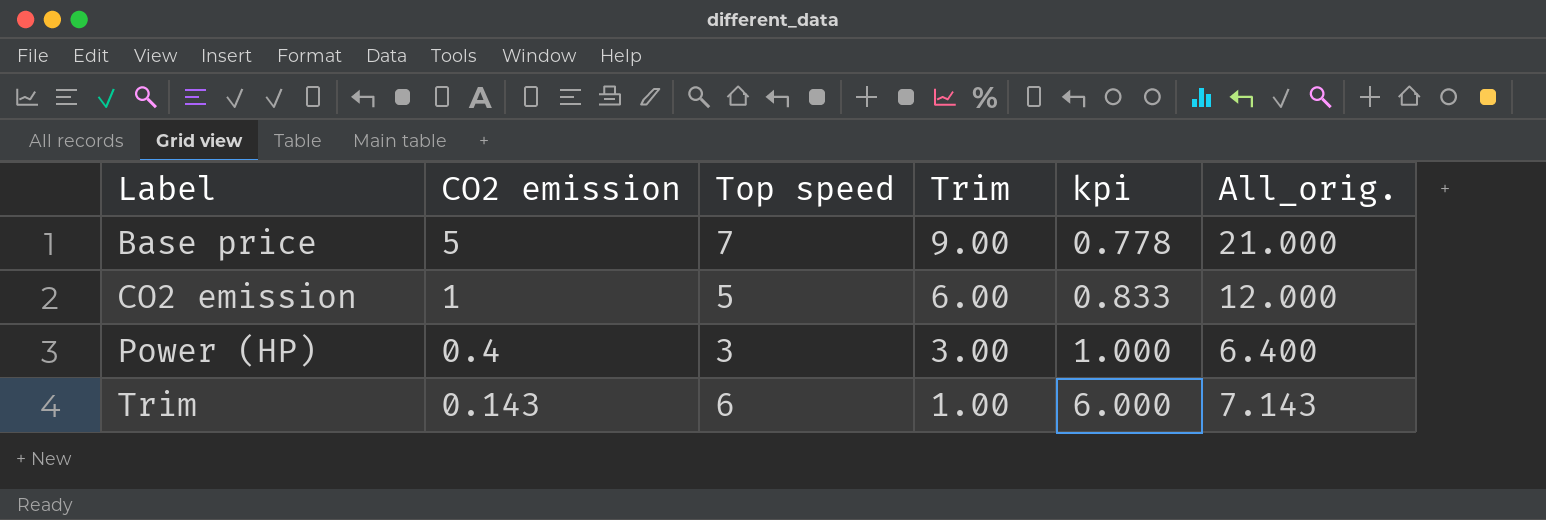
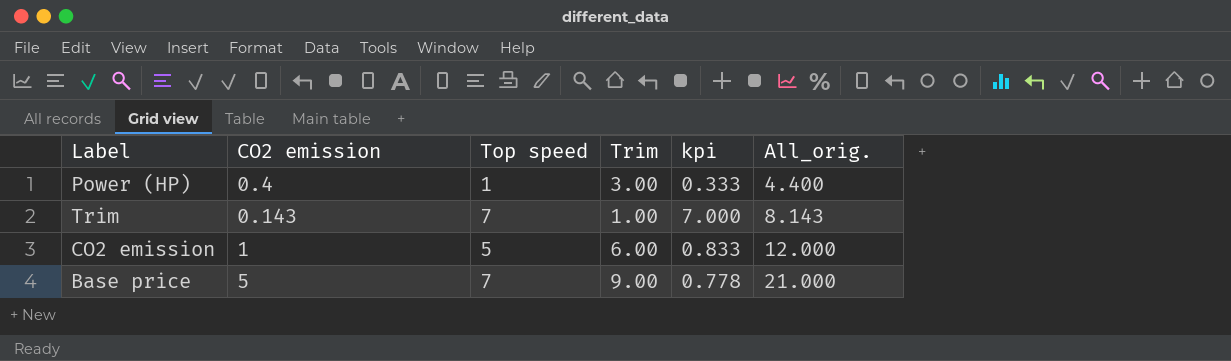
row order: Label ascending -> All_orig. ascending
Power (HP) | Top speed: 3 -> 1
Power (HP) | kpi: 1.000 -> 0.333
Power (HP) | All_orig.: 6.400 -> 4.400
Trim | Top speed: 6 -> 7
Trim | kpi: 6.000 -> 7.000
Trim | All_orig.: 7.143 -> 8.143

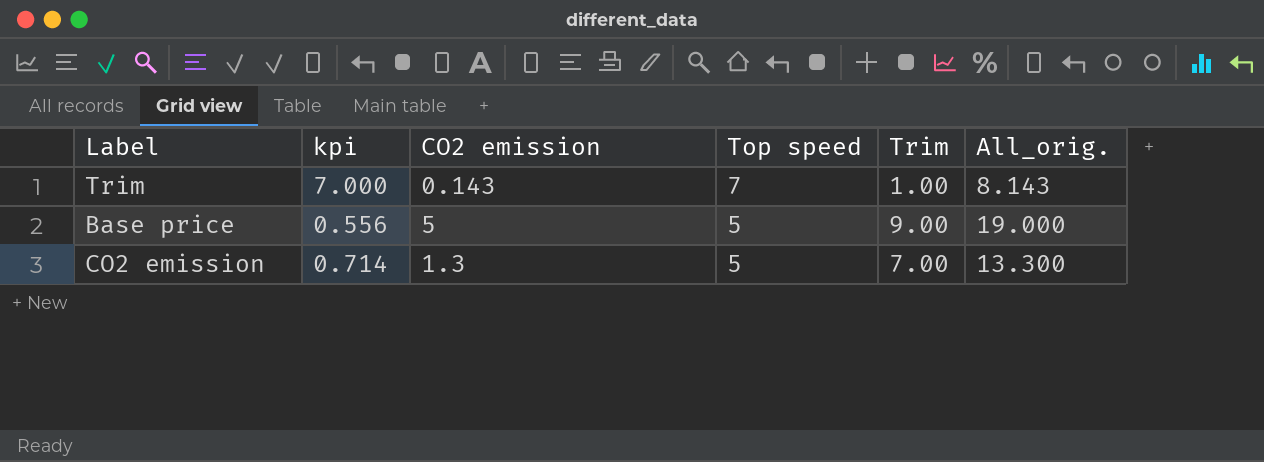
row order: All_orig. ascending -> Top speed descending
column kpi | position: 5 -> 2
row Power (HP): 0.4 | 1 | 3.00 | 0.333 | 4.400 -> none
Base price | kpi: 0.778 -> 0.556
Base price | Top speed: 7 -> 5
Base price | All_orig.: 21.000 -> 19.000
CO2 emission | kpi: 0.833 -> 0.714
CO2 emission | CO2 emission: 1 -> 1.3
CO2 emission | Trim: 6.00 -> 7.00
CO2 emission | All_orig.: 12.000 -> 13.300

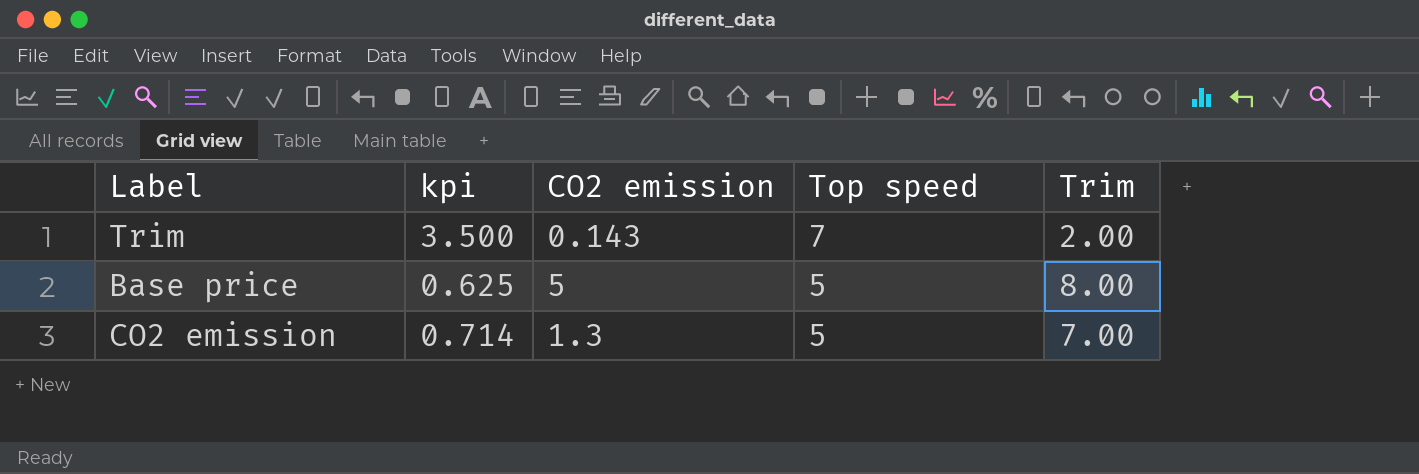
column All_orig. | formula: [CO2 emission] + [Top speed] + [Trim] -> none
Trim | kpi: 7.000 -> 3.500
Trim | Trim: 1.00 -> 2.00
Base price | kpi: 0.556 -> 0.625
Base price | Trim: 9.00 -> 8.00

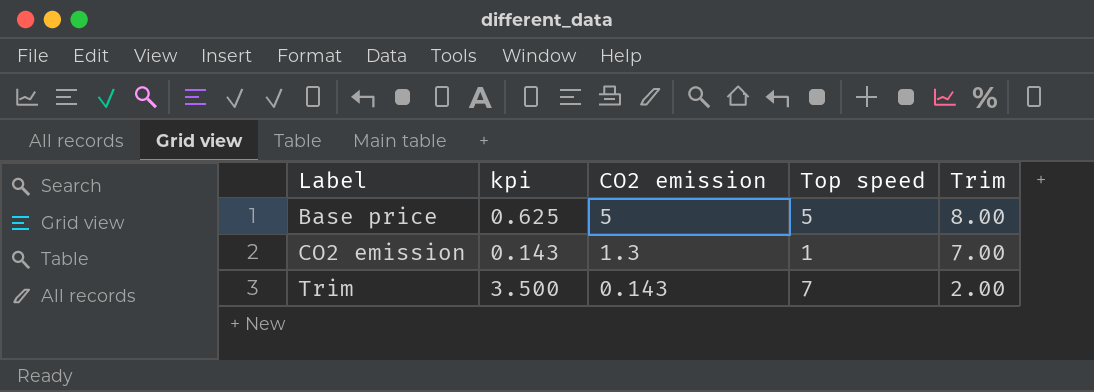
row order: Top speed descending -> Label ascending
CO2 emission | kpi: 0.714 -> 0.143
CO2 emission | Top speed: 5 -> 1

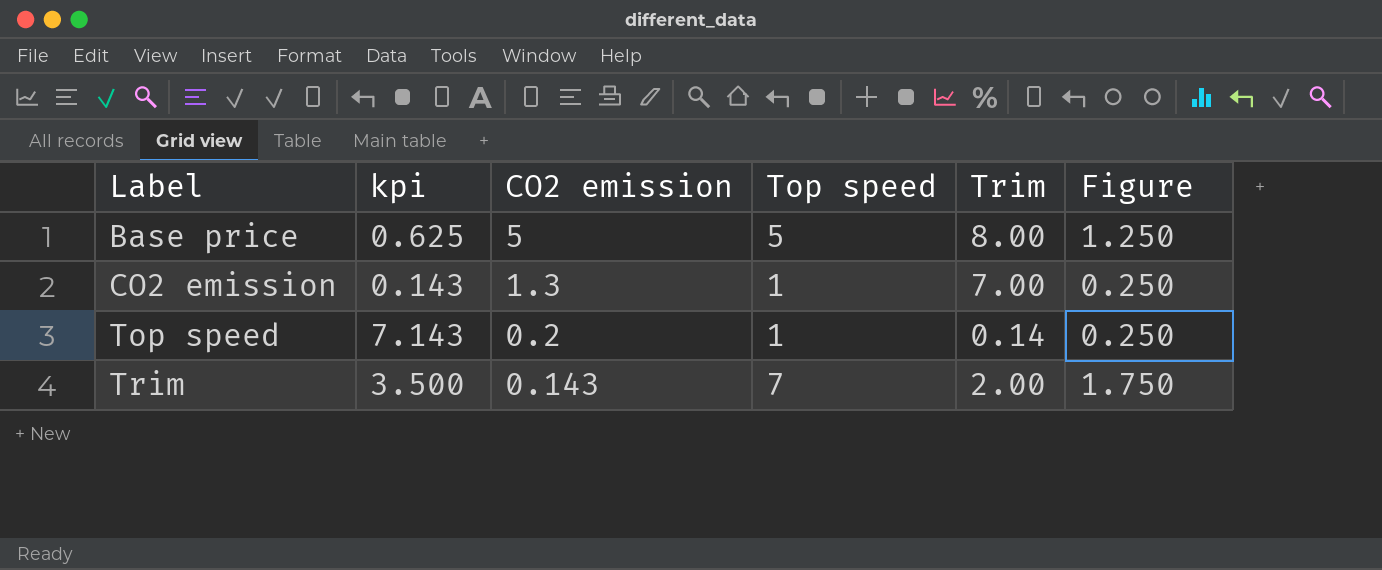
column Figure | formula: none -> [Top speed] * 0.25
row Top speed: none -> 7.143 | 0.2 | 1 | 0.14 | 0.250

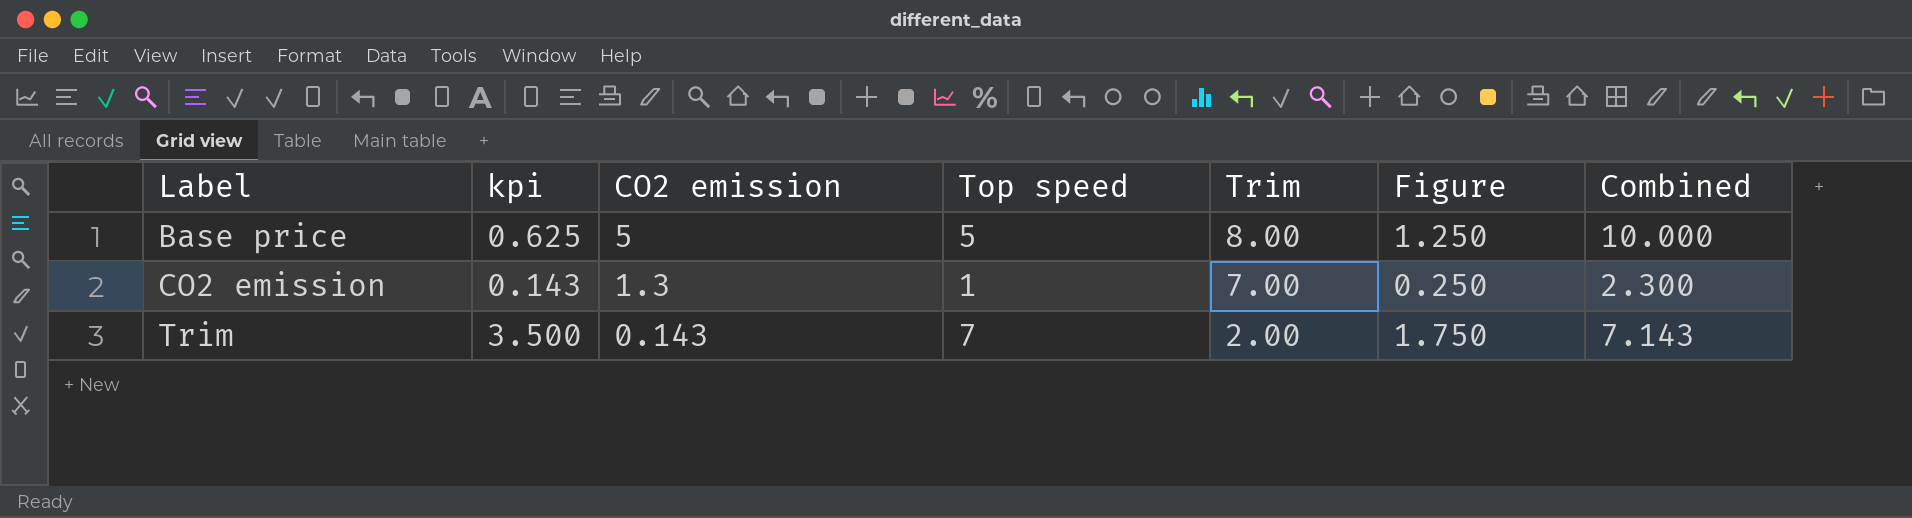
column Combined | formula: none -> [CO2 emission] + [Top speed]
row Top speed: 7.143 | 0.2 | 1 | 0.14 | 0.250 -> none

